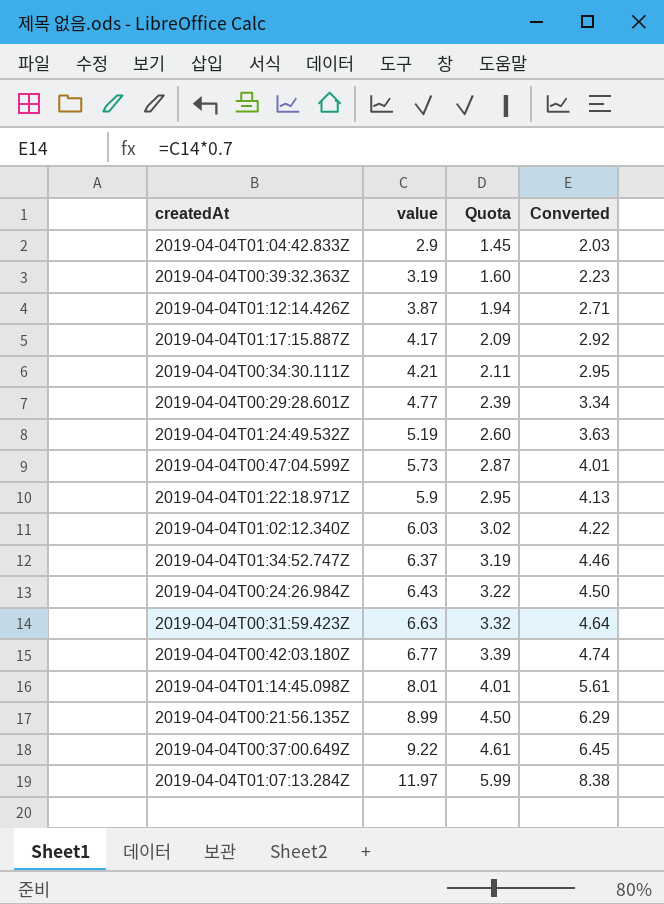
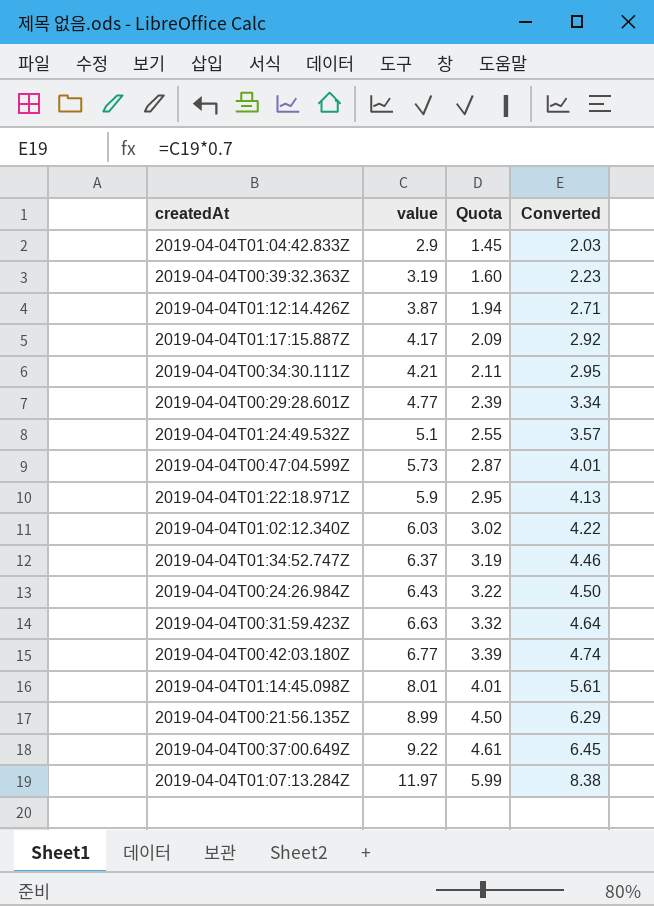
2019-04-04T01:24:49.532Z | value: 5.19 -> 5.1
2019-04-04T01:24:49.532Z | Quota: 2.60 -> 2.55
2019-04-04T01:24:49.532Z | Converted: 3.63 -> 3.57

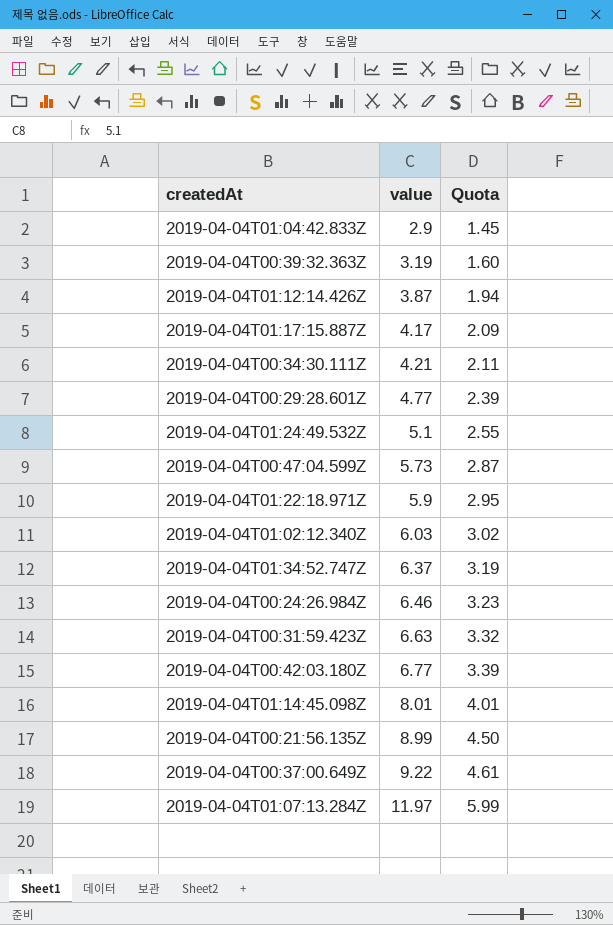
column Converted | formula: [value] * 0.7 -> none
2019-04-04T00:24:26.984Z | value: 6.43 -> 6.46
2019-04-04T00:24:26.984Z | Quota: 3.22 -> 3.23

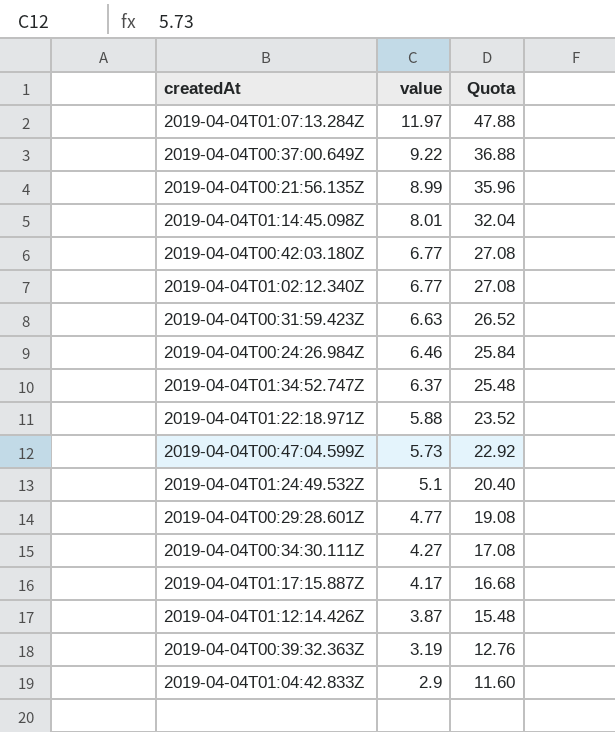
row order: value ascending -> value descending
column Quota | formula: [value] * 0.5 -> [value] * 4
2019-04-04T01:02:12.340Z | value: 6.03 -> 6.77
2019-04-04T01:22:18.971Z | value: 5.9 -> 5.88
2019-04-04T00:34:30.111Z | value: 4.21 -> 4.27

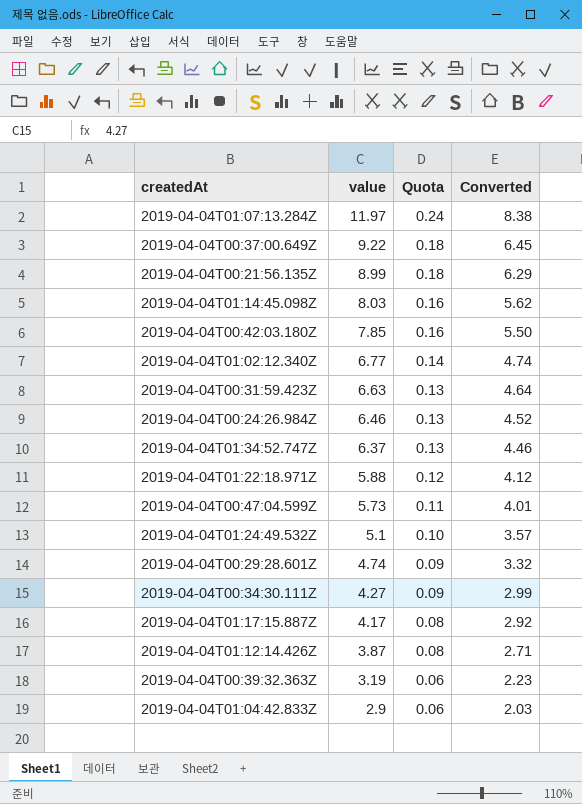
column Quota | formula: [value] * 4 -> [value] * 0.02
column Converted | formula: none -> [value] * 0.7
2019-04-04T01:14:45.098Z | value: 8.01 -> 8.03
2019-04-04T00:42:03.180Z | value: 6.77 -> 7.85
2019-04-04T00:29:28.601Z | value: 4.77 -> 4.74

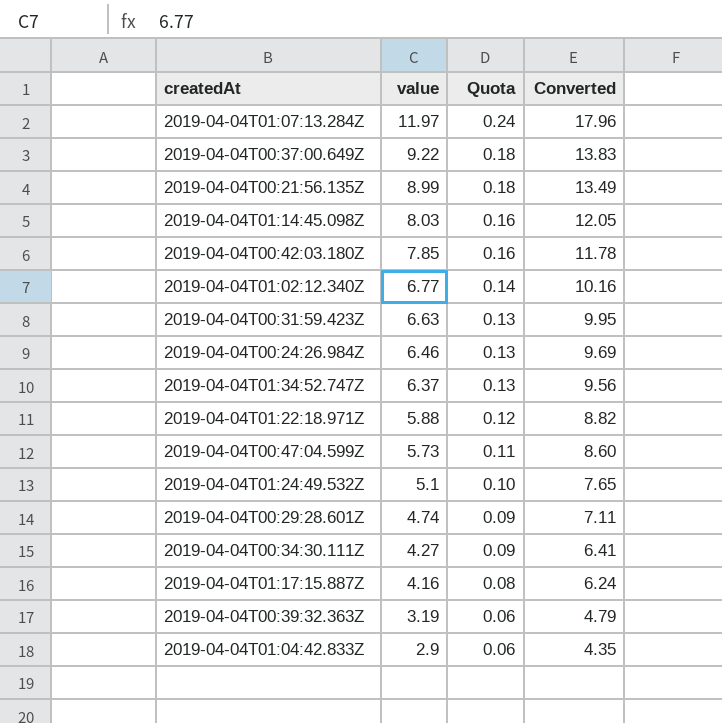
column Converted | formula: [value] * 0.7 -> [value] * 1.5
row 2019-04-04T01:12:14.426Z: 3.87 | 0.08 | 2.71 -> none
2019-04-04T01:17:15.887Z | value: 4.17 -> 4.16

